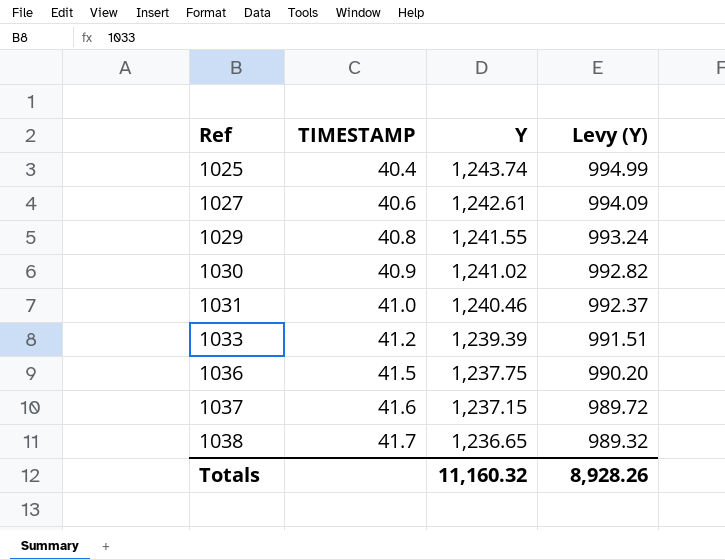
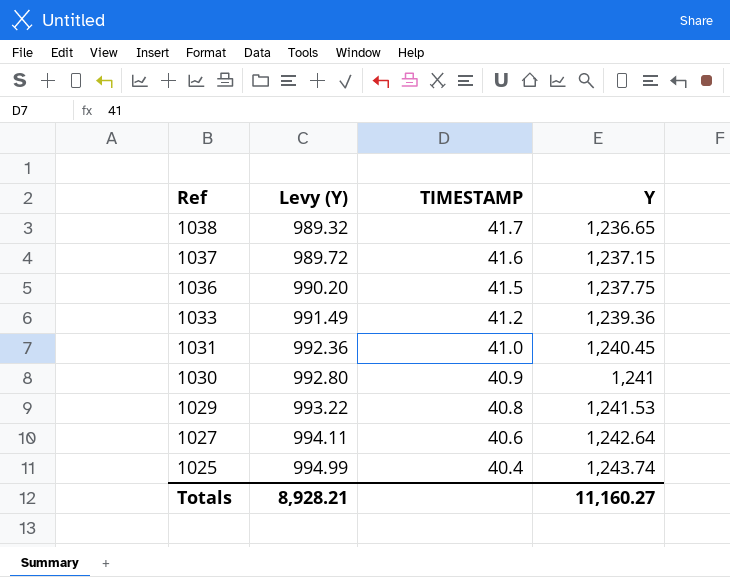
row order: Ref ascending -> Ref descending
column Levy (Y) | position: 4 -> 2
1033 | Levy (Y): 991.51 -> 991.49
1033 | Y: 1,239.39 -> 1,239.36
1031 | Levy (Y): 992.37 -> 992.36
1031 | Y: 1,240.46 -> 1,240.45
1030 | Levy (Y): 992.82 -> 992.80
1030 | Y: 1,241.02 -> 1,241
1029 | Levy (Y): 993.24 -> 993.22
1029 | Y: 1,241.55 -> 1,241.53
1027 | Levy (Y): 994.09 -> 994.11
1027 | Y: 1,242.61 -> 1,242.64
Totals | Levy (Y): 8,928.26 -> 8,928.21
Totals | Y: 11,160.32 -> 11,160.27

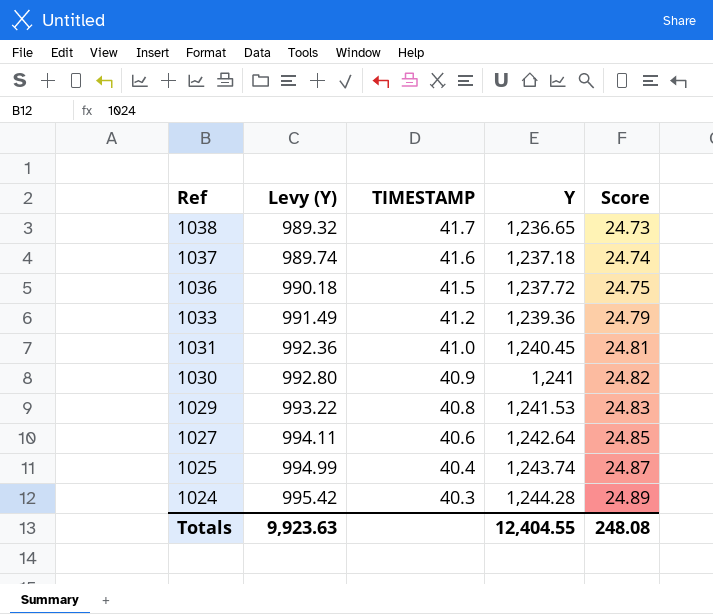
column Score | formula: none -> [Y] * 0.02
1037 | Levy (Y): 989.72 -> 989.74
1037 | Y: 1,237.15 -> 1,237.18
1036 | Levy (Y): 990.20 -> 990.18
1036 | Y: 1,237.75 -> 1,237.72
row 1024: none -> 995.42 | 40.3 | 1,244.28 | 24.89
Totals | Levy (Y): 8,928.21 -> 9,923.63
Totals | Y: 11,160.27 -> 12,404.55

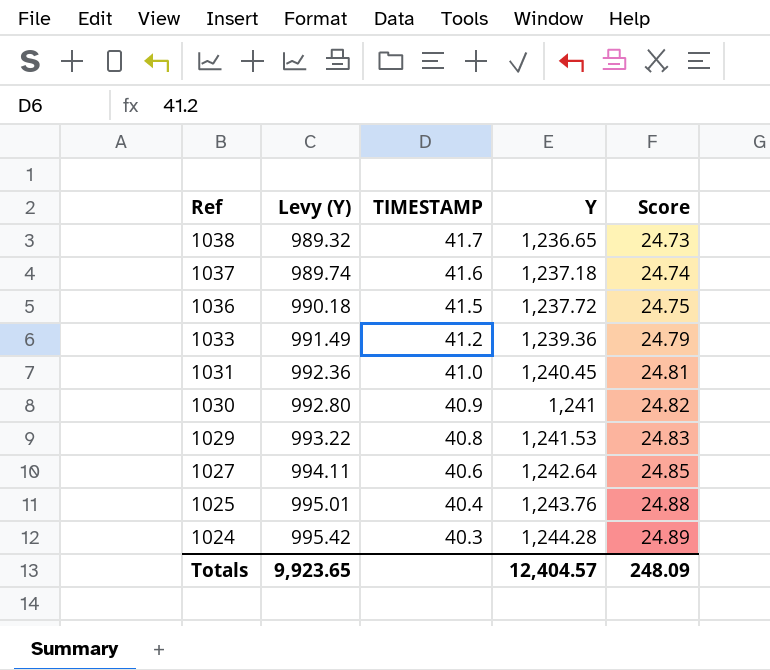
1025 | Levy (Y): 994.99 -> 995.01
1025 | Y: 1,243.74 -> 1,243.76
1025 | Score: 24.87 -> 24.88
Totals | Levy (Y): 9,923.63 -> 9,923.65
Totals | Y: 12,404.55 -> 12,404.57
Totals | Score: 248.08 -> 248.09

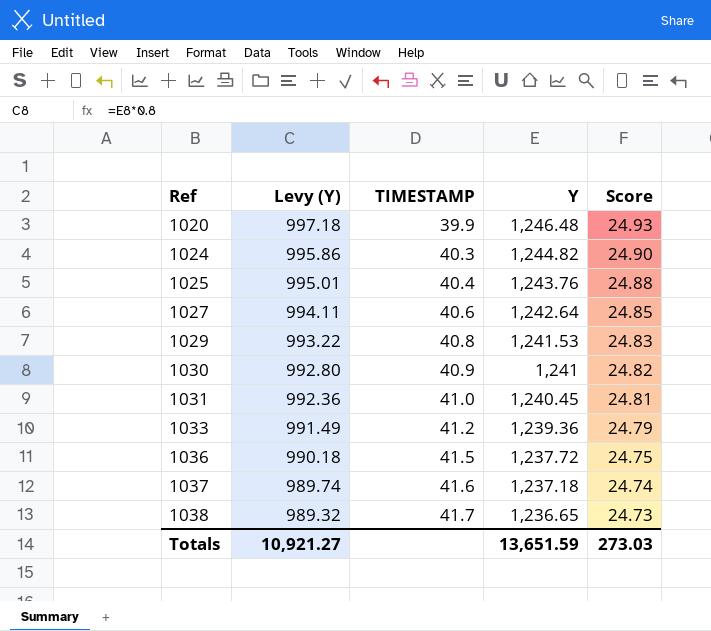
row order: Ref descending -> Ref ascending
row 1020: none -> 997.18 | 39.9 | 1,246.48 | 24.93
1024 | Levy (Y): 995.42 -> 995.86
1024 | Y: 1,244.28 -> 1,244.82
1024 | Score: 24.89 -> 24.90
Totals | Levy (Y): 9,923.65 -> 10,921.27
Totals | Y: 12,404.57 -> 13,651.59
Totals | Score: 248.09 -> 273.03

